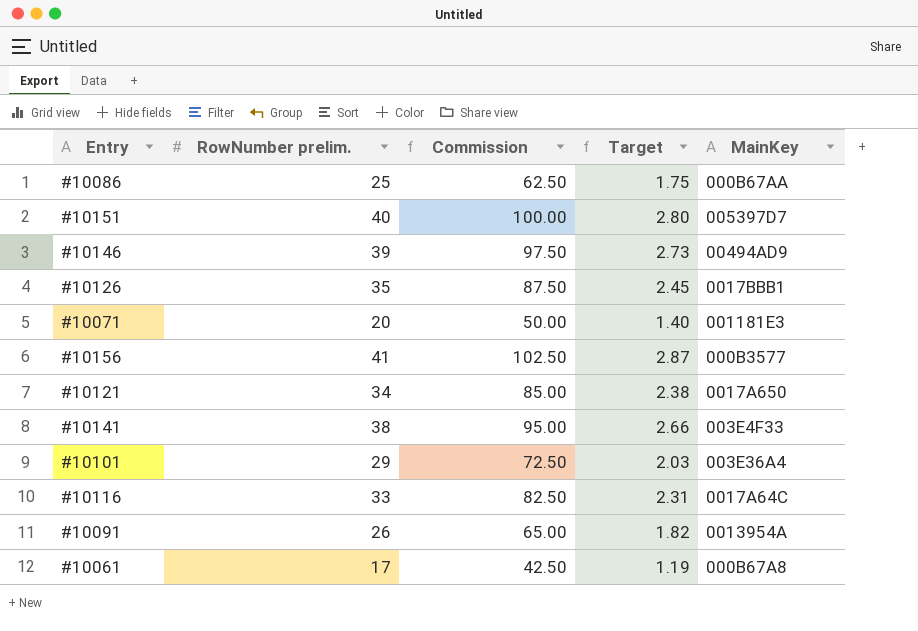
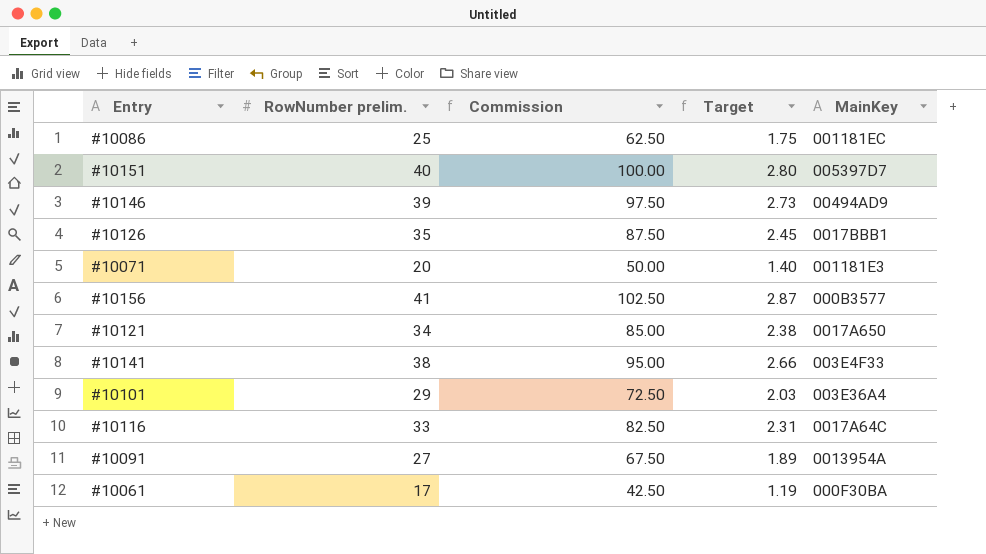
#10086 | MainKey: 000B67AA -> 001181EC
#10091 | RowNumber prelim.: 26 -> 27
#10091 | Commission: 65.00 -> 67.50
#10091 | Target: 1.82 -> 1.89
#10061 | MainKey: 000B67A8 -> 000F30BA

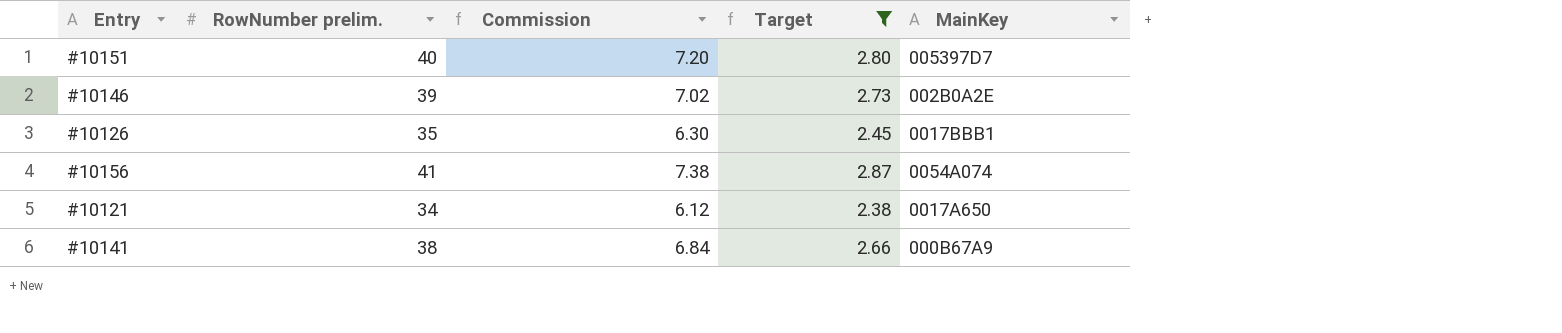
filter: none -> Target >= 2.38
column Commission | formula: [RowNumber prelim.] * 2.5 -> [RowNumber prelim.] * 0.18
#10146 | MainKey: 00494AD9 -> 002B0A2E
#10156 | MainKey: 000B3577 -> 0054A074
#10141 | MainKey: 003E4F33 -> 000B67A9

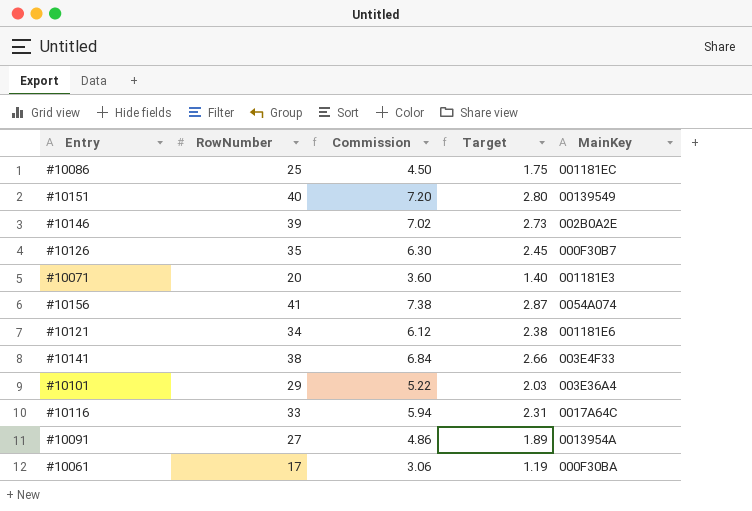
filter: Target >= 2.38 -> none
column name: RowNumber prelim. -> RowNumber
#10151 | MainKey: 005397D7 -> 00139549
#10126 | MainKey: 0017BBB1 -> 000F30B7
#10121 | MainKey: 0017A650 -> 001181E6
#10141 | MainKey: 000B67A9 -> 003E4F33

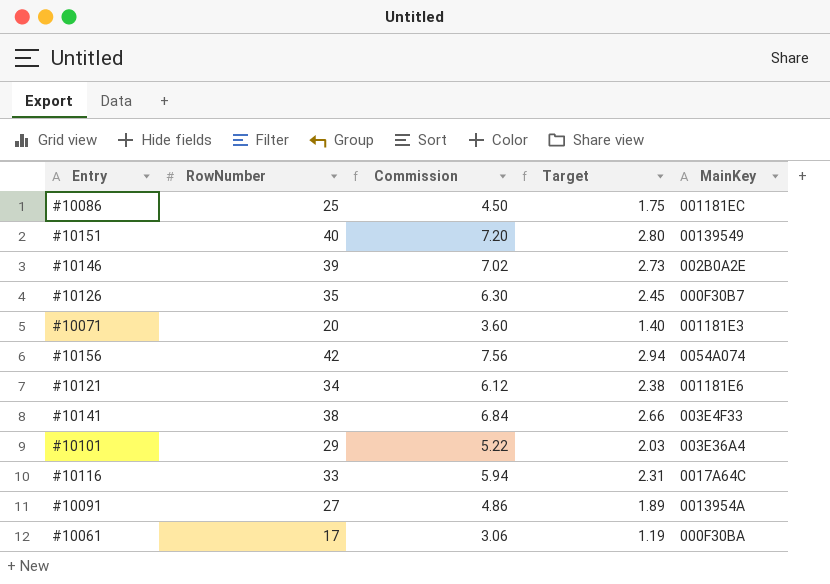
#10156 | RowNumber: 41 -> 42
#10156 | Commission: 7.38 -> 7.56
#10156 | Target: 2.87 -> 2.94

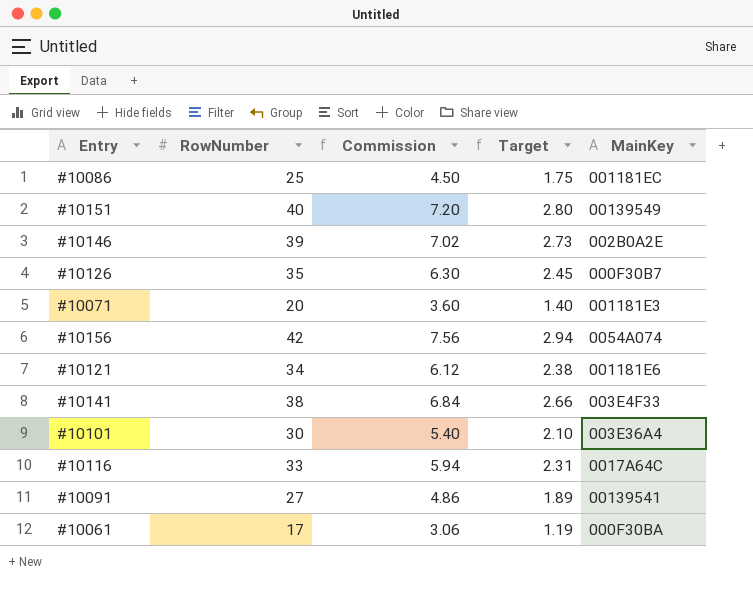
#10101 | RowNumber: 29 -> 30
#10101 | Commission: 5.22 -> 5.40
#10101 | Target: 2.03 -> 2.10
#10091 | MainKey: 0013954A -> 00139541

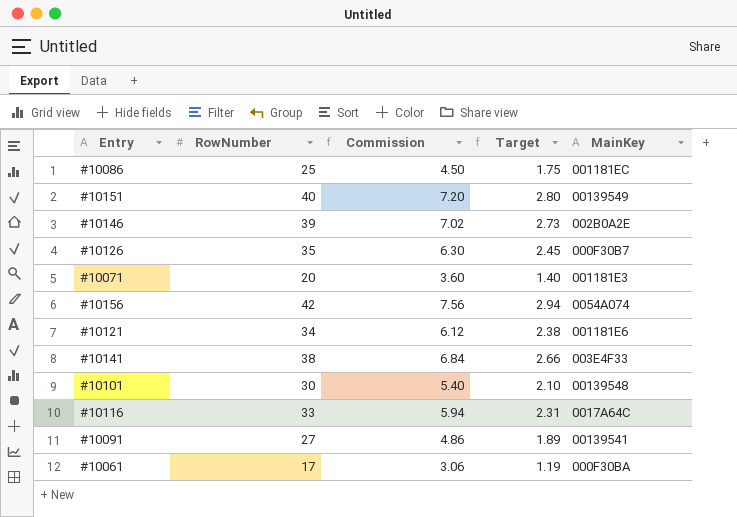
#10101 | MainKey: 003E36A4 -> 00139548

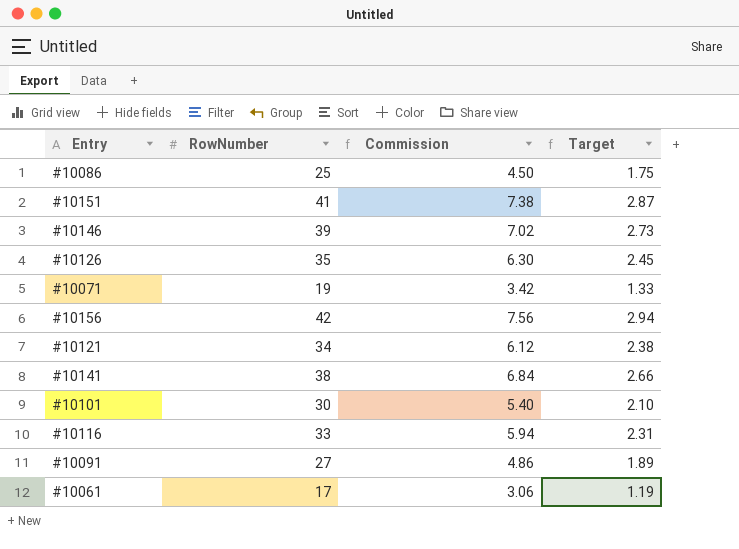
column MainKey | position: 5 -> none
#10151 | RowNumber: 40 -> 41
#10151 | Commission: 7.20 -> 7.38
#10151 | Target: 2.80 -> 2.87
#10071 | RowNumber: 20 -> 19
#10071 | Commission: 3.60 -> 3.42
#10071 | Target: 1.40 -> 1.33

